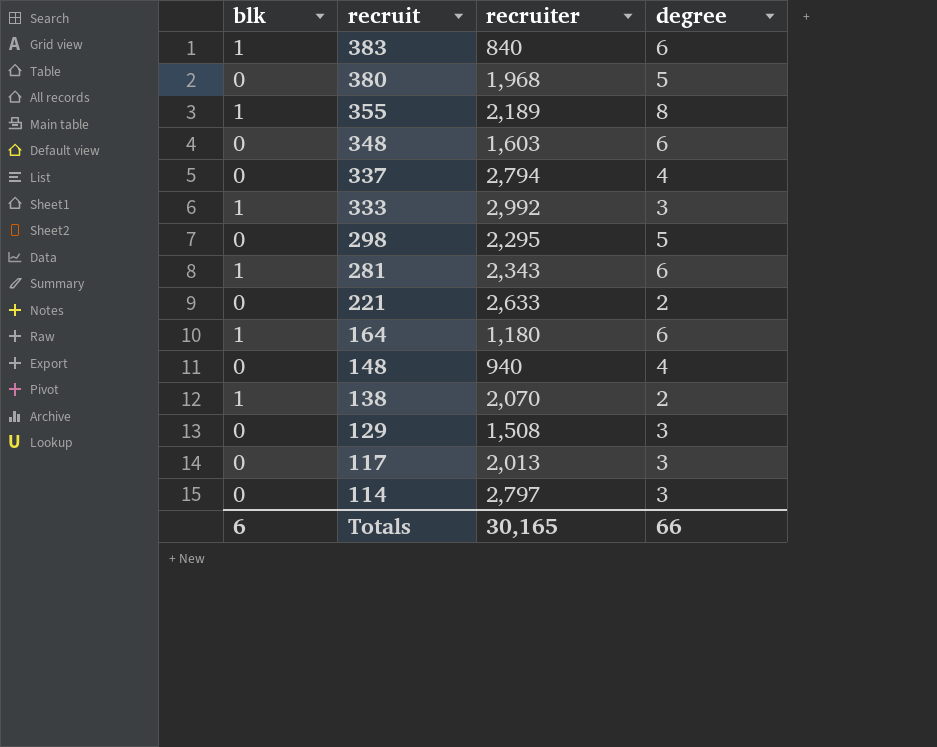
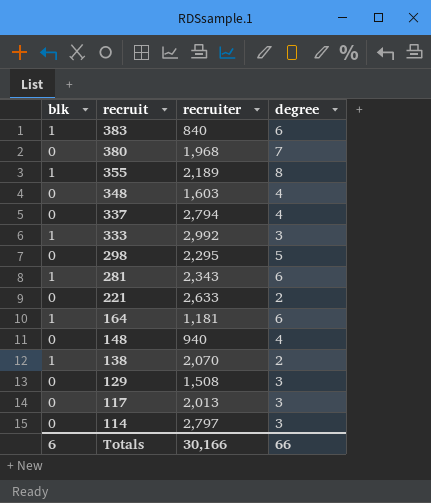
380 | degree: 5 -> 7
348 | degree: 6 -> 4
164 | recruiter: 1,180 -> 1,181
Totals | recruiter: 30,165 -> 30,166

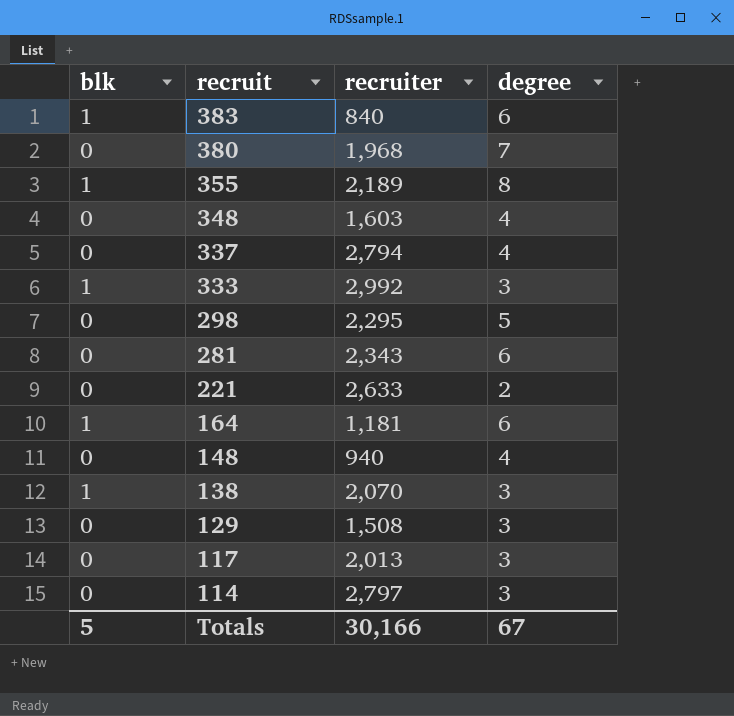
281 | blk: 1 -> 0
138 | degree: 2 -> 3
Totals | blk: 6 -> 5
Totals | degree: 66 -> 67

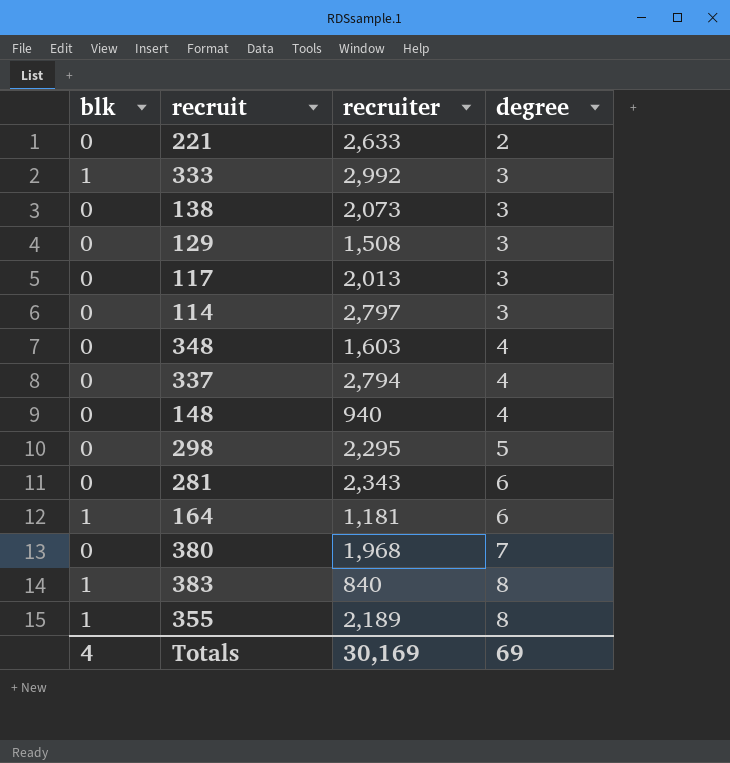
row order: recruit descending -> degree ascending
138 | blk: 1 -> 0
138 | recruiter: 2,070 -> 2,073
383 | degree: 6 -> 8
Totals | blk: 5 -> 4
Totals | recruiter: 30,166 -> 30,169
Totals | degree: 67 -> 69

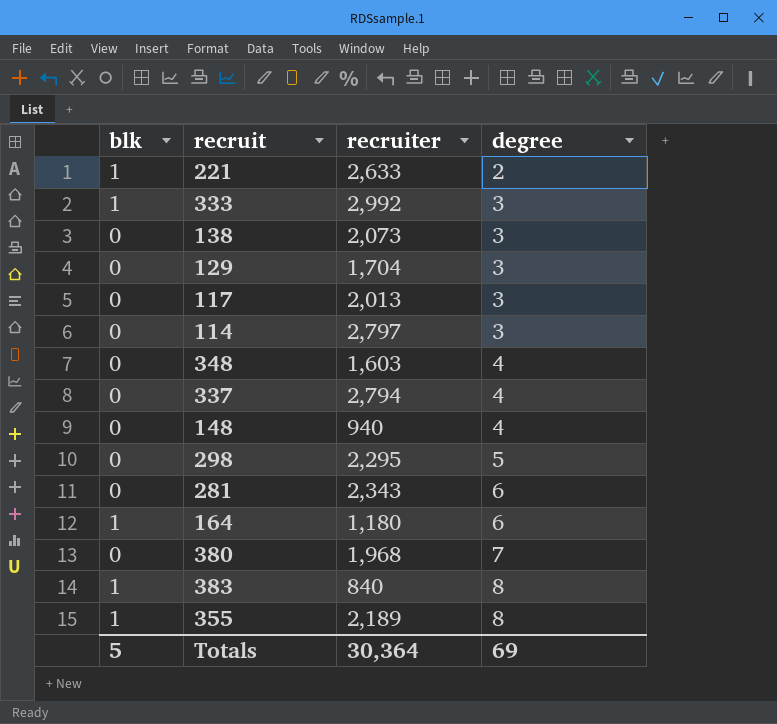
221 | blk: 0 -> 1
129 | recruiter: 1,508 -> 1,704
164 | recruiter: 1,181 -> 1,180
Totals | blk: 4 -> 5
Totals | recruiter: 30,169 -> 30,364

